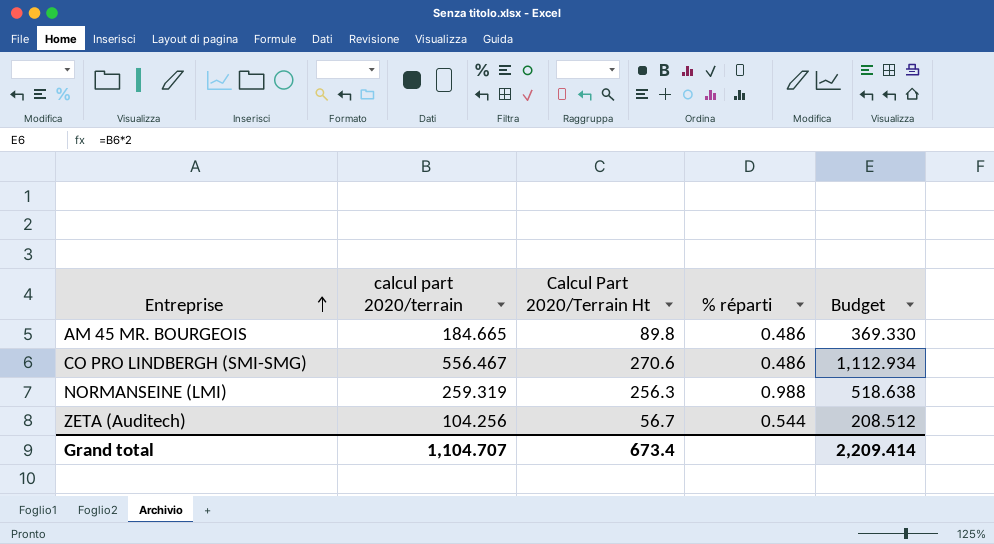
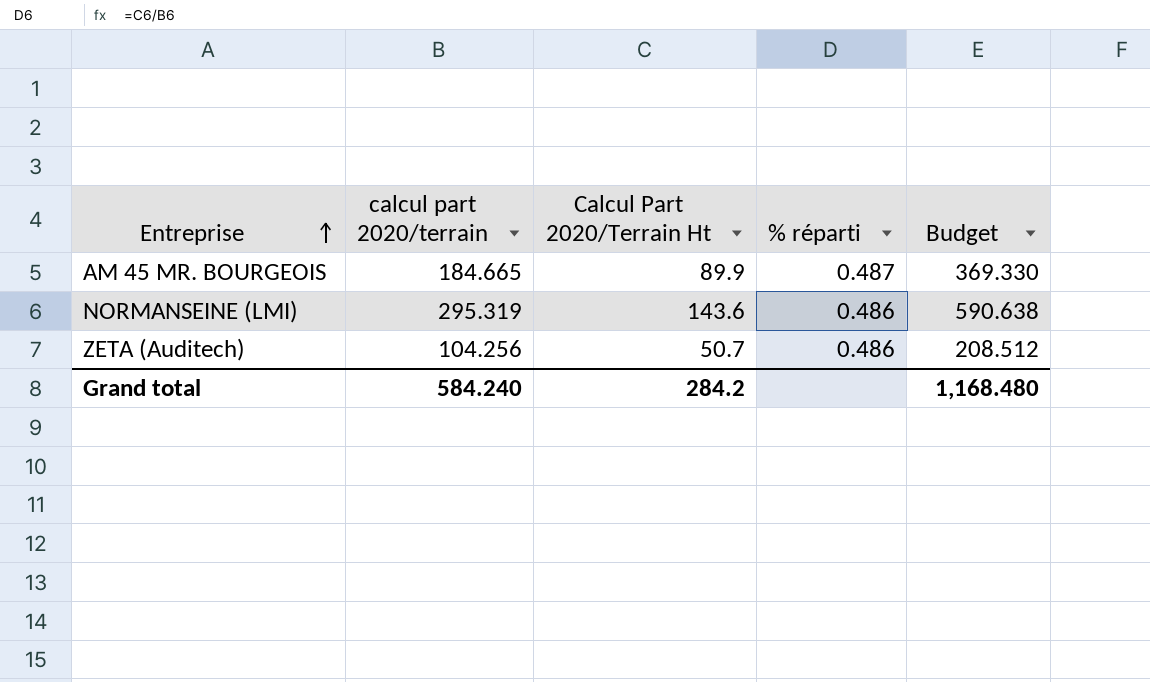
row CO PRO LINDBERGH (SMI-SMG): 556.467 | 270.6 | 0.486 | 1,112.934 -> none
AM 45 MR. BOURGEOIS | Calcul Part 2020/Terrain Ht: 89.8 -> 89.9
AM 45 MR. BOURGEOIS | % réparti: 0.486 -> 0.487
NORMANSEINE (LMI) | calcul part 2020/terrain: 259.319 -> 295.319
NORMANSEINE (LMI) | Calcul Part 2020/Terrain Ht: 256.3 -> 143.6
NORMANSEINE (LMI) | % réparti: 0.988 -> 0.486
NORMANSEINE (LMI) | Budget: 518.638 -> 590.638
ZETA (Auditech) | Calcul Part 2020/Terrain Ht: 56.7 -> 50.7
ZETA (Auditech) | % réparti: 0.544 -> 0.486
Grand total | calcul part 2020/terrain: 1,104.707 -> 584.240
Grand total | Calcul Part 2020/Terrain Ht: 673.4 -> 284.2
Grand total | Budget: 2,209.414 -> 1,168.480

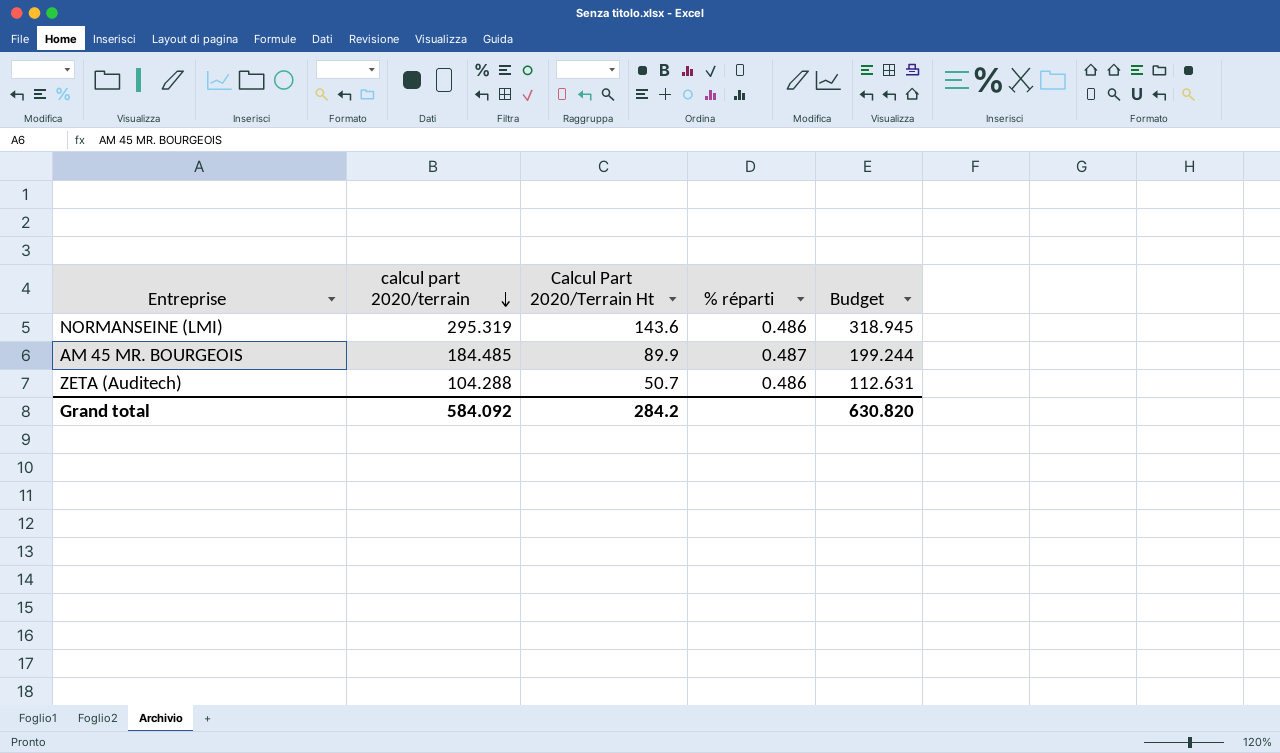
row order: Entreprise ascending -> calcul part 2020/terrain descending
column Budget | formula: [calcul part 2020/terrain] * 2 -> [calcul part 2020/terrain] * 1.08
AM 45 MR. BOURGEOIS | calcul part 2020/terrain: 184.665 -> 184.485
ZETA (Auditech) | calcul part 2020/terrain: 104.256 -> 104.288
Grand total | calcul part 2020/terrain: 584.240 -> 584.092
Grand total | Budget: 1,168.480 -> 630.820

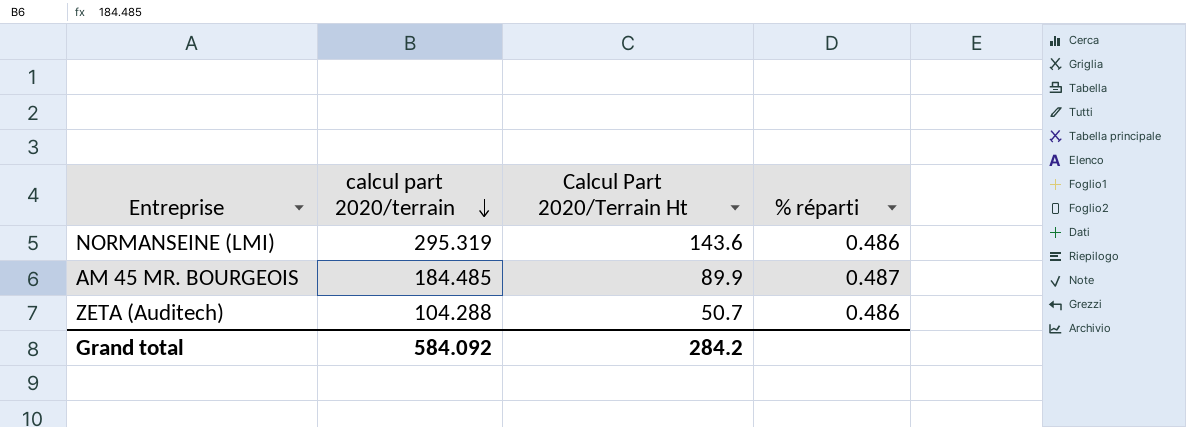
column Budget | formula: [calcul part 2020/terrain] * 1.08 -> none

